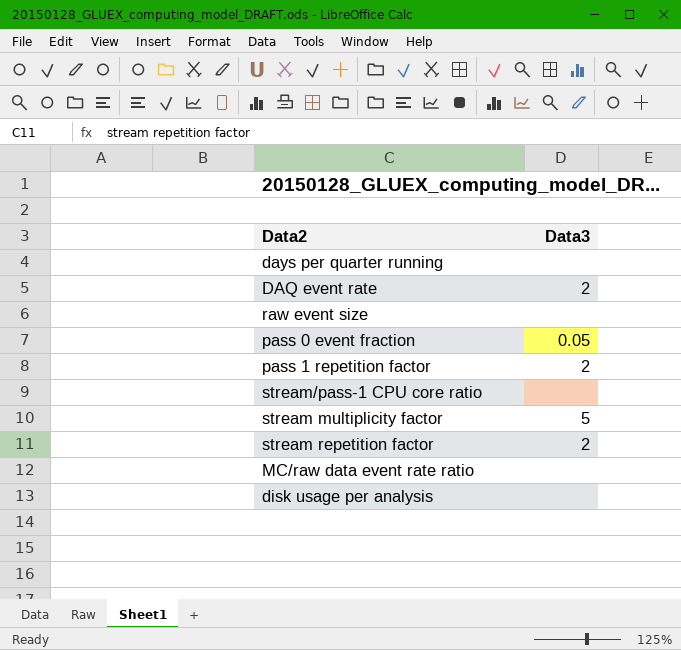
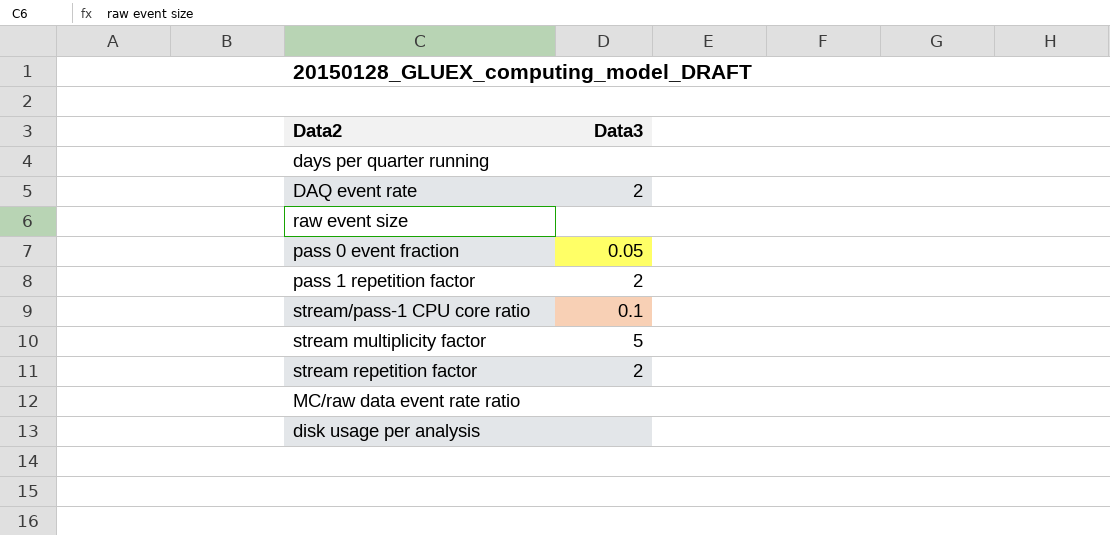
stream/pass-1 CPU core ratio | Data3: none -> 0.1

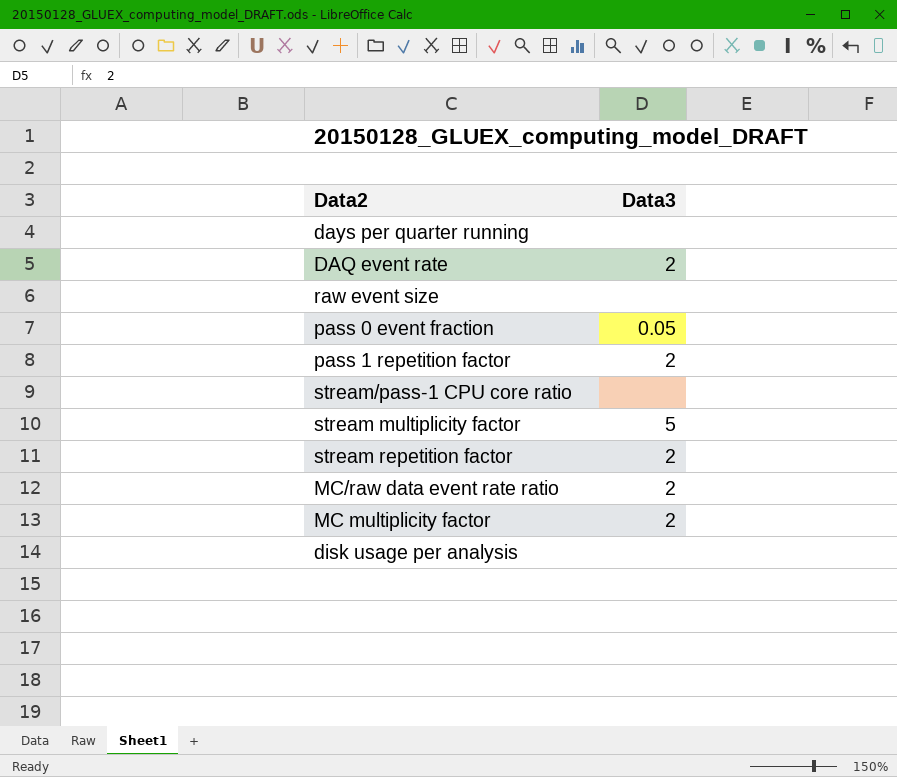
stream/pass-1 CPU core ratio | Data3: 0.1 -> none
MC/raw data event rate ratio | Data3: none -> 2
row MC multiplicity factor: none -> 2

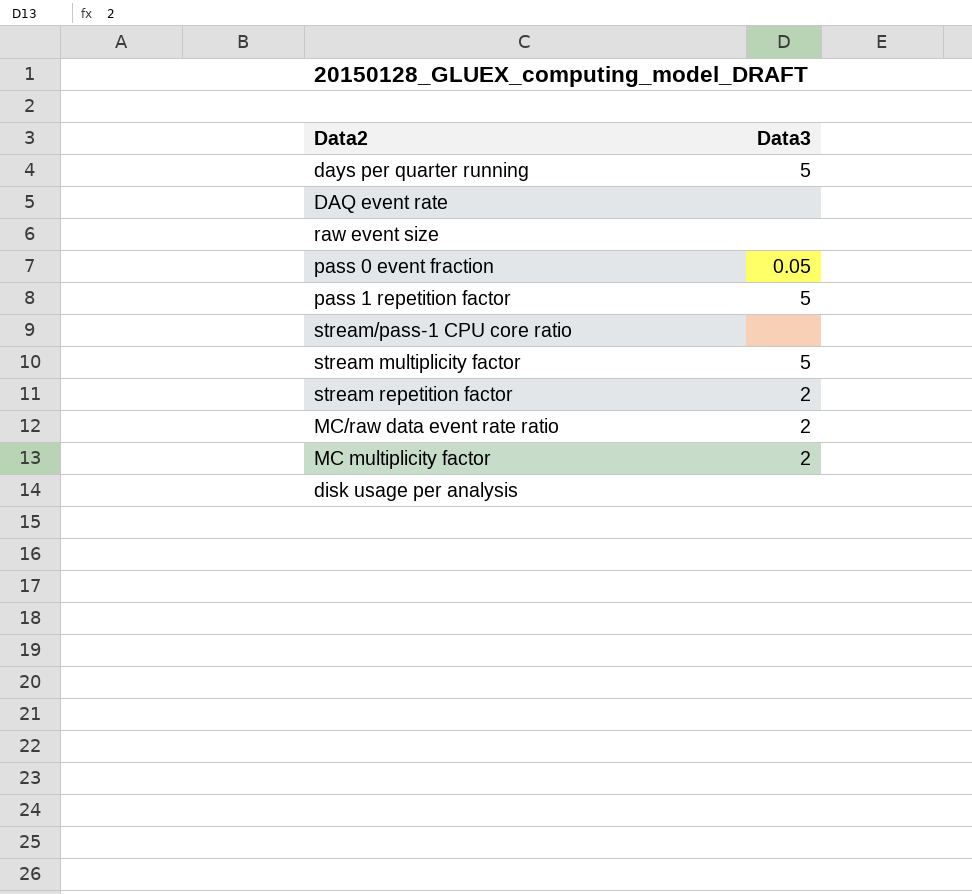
days per quarter running | Data3: none -> 5
DAQ event rate | Data3: 2 -> none
pass 1 repetition factor | Data3: 2 -> 5

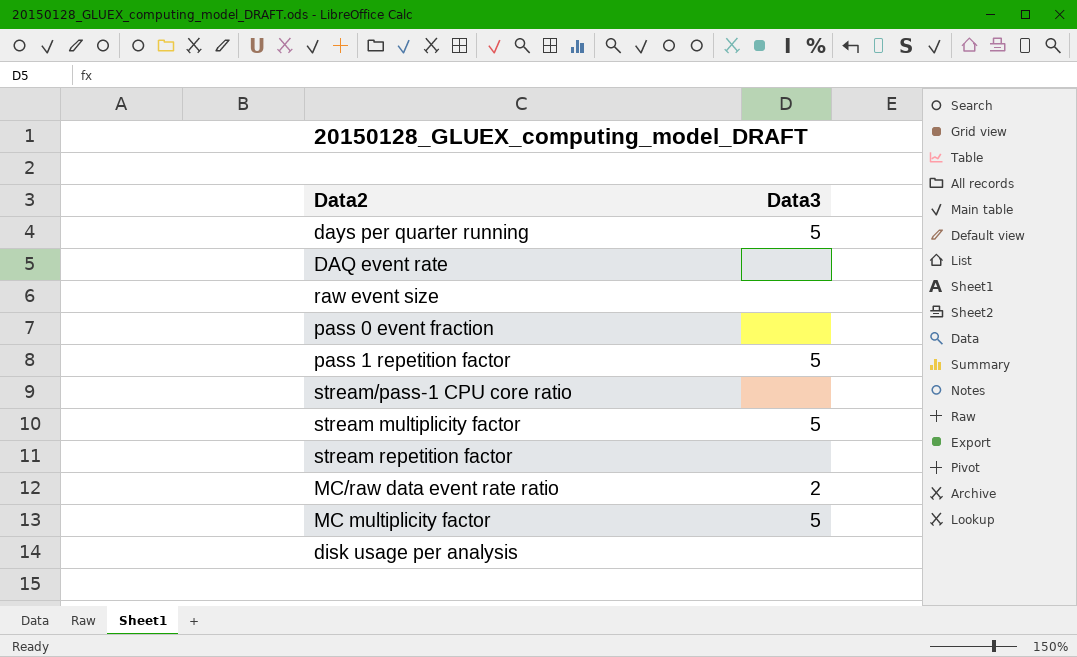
pass 0 event fraction | Data3: 0.05 -> none
stream repetition factor | Data3: 2 -> none
MC multiplicity factor | Data3: 2 -> 5

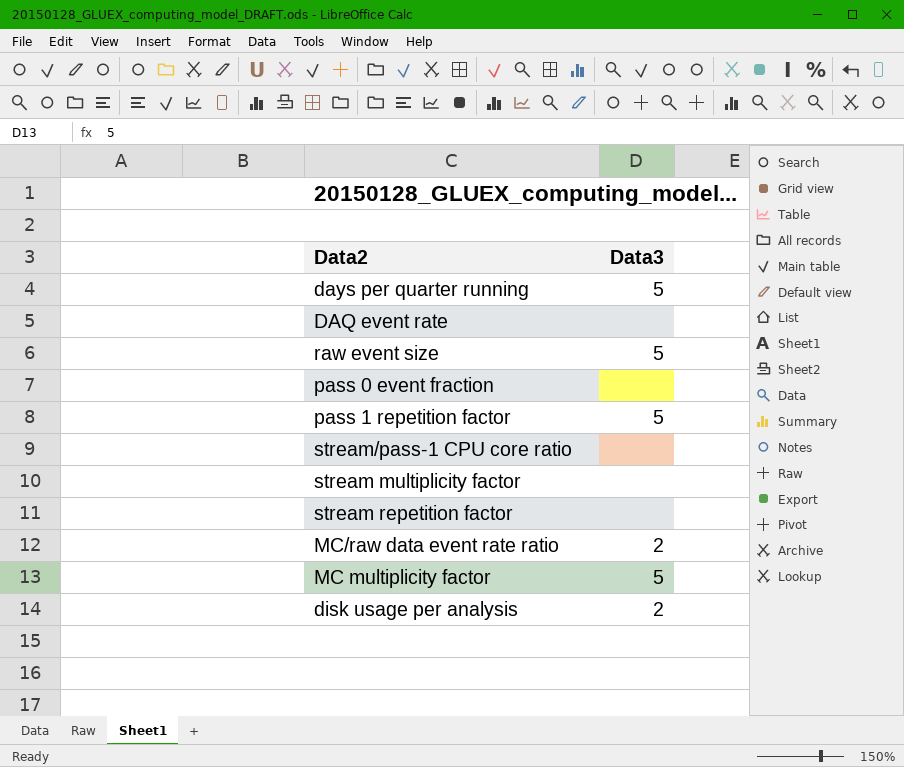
raw event size | Data3: none -> 5
stream multiplicity factor | Data3: 5 -> none
disk usage per analysis | Data3: none -> 2

